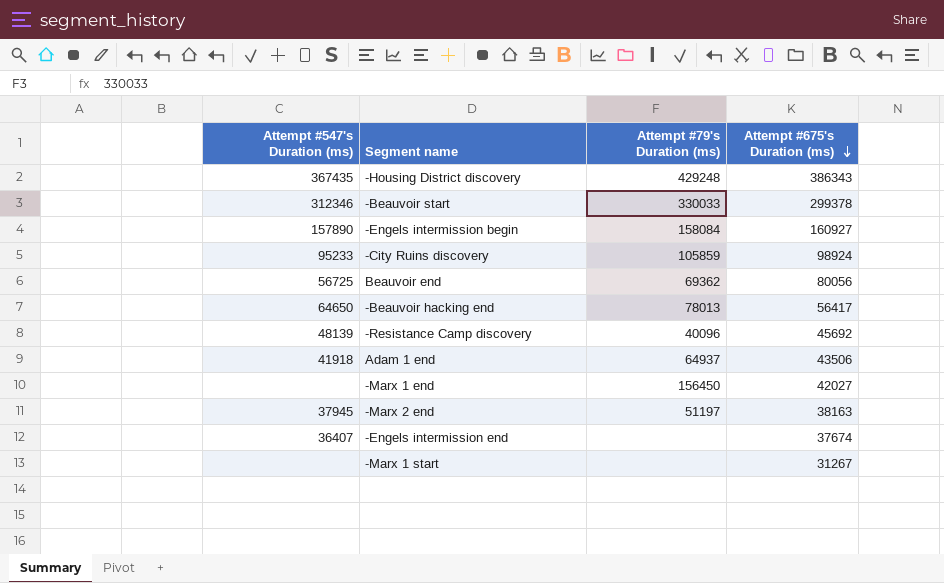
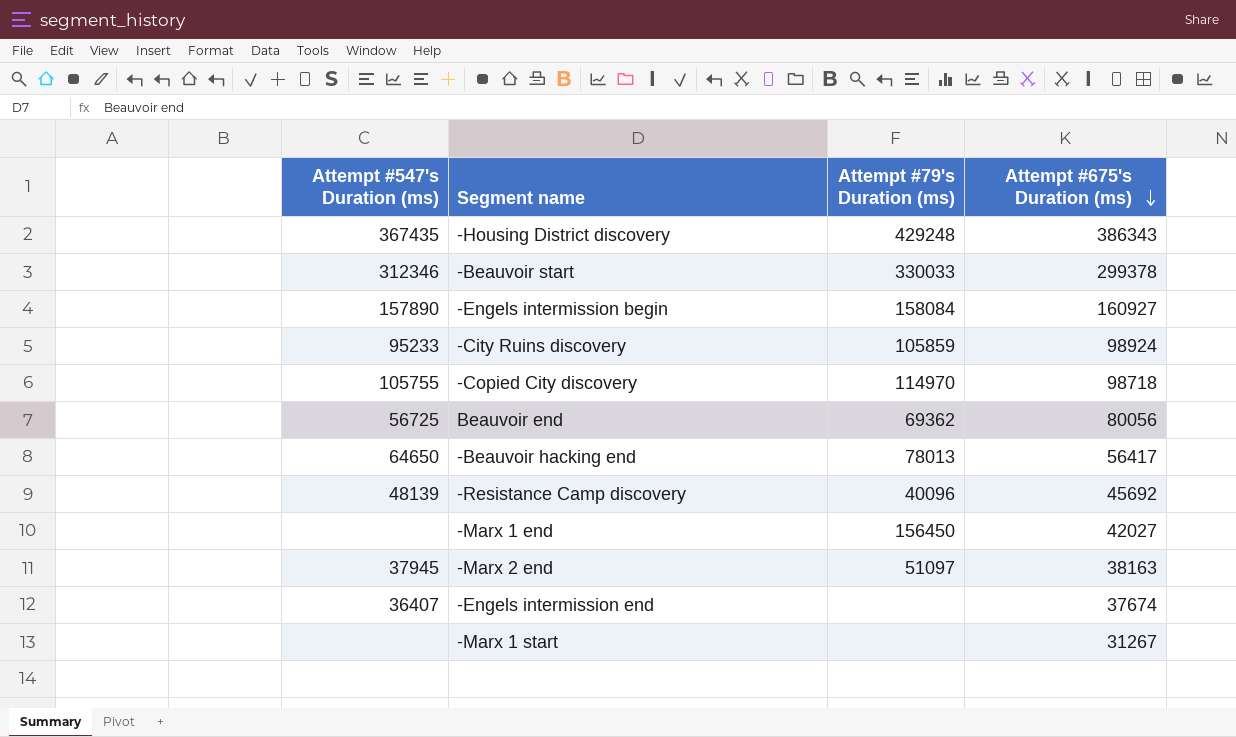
row Adam 1 end: 41918 | 64937 | 43506 -> none
row -Copied City discovery: none -> 105755 | 114970 | 98718
-Marx 2 end | Attempt #79's Duration (ms): 51197 -> 51097

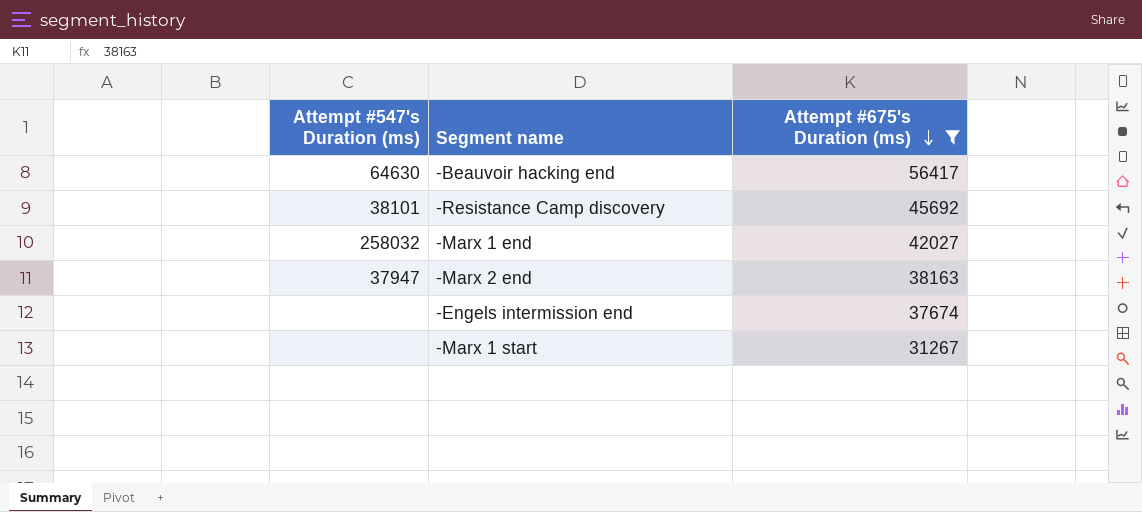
filter: none -> Attempt #675's Duration (ms) <= 56417
column Attempt #79's Duration (ms) | position: 3 -> none
-Beauvoir hacking end | Attempt #547's Duration (ms): 64650 -> 64630
-Resistance Camp discovery | Attempt #547's Duration (ms): 48139 -> 38101
-Marx 1 end | Attempt #547's Duration (ms): none -> 258032
-Marx 2 end | Attempt #547's Duration (ms): 37945 -> 37947
-Engels intermission end | Attempt #547's Duration (ms): 36407 -> none

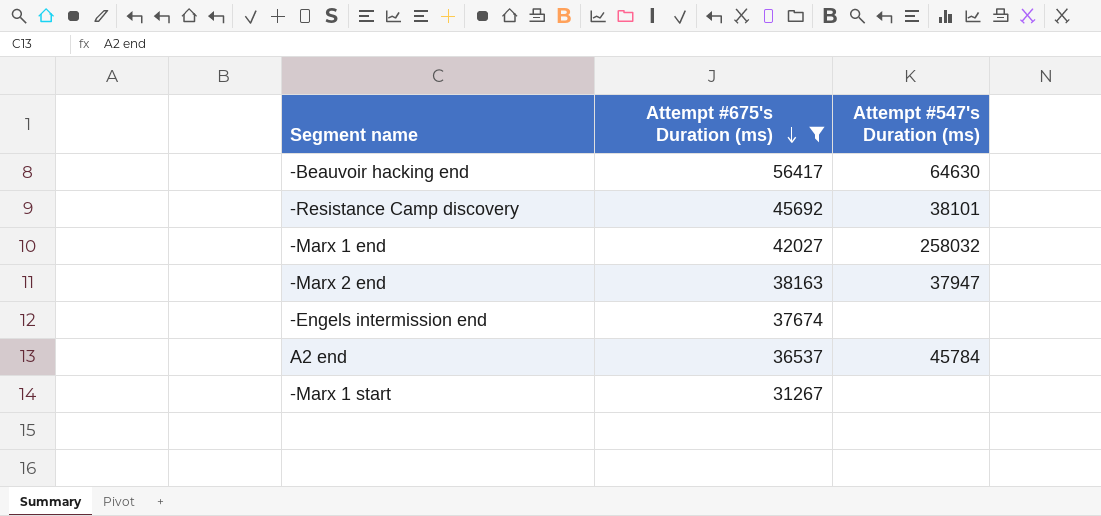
column Attempt #547's Duration (ms) | position: 1 -> 3
row A2 end: none -> 36537 | 45784

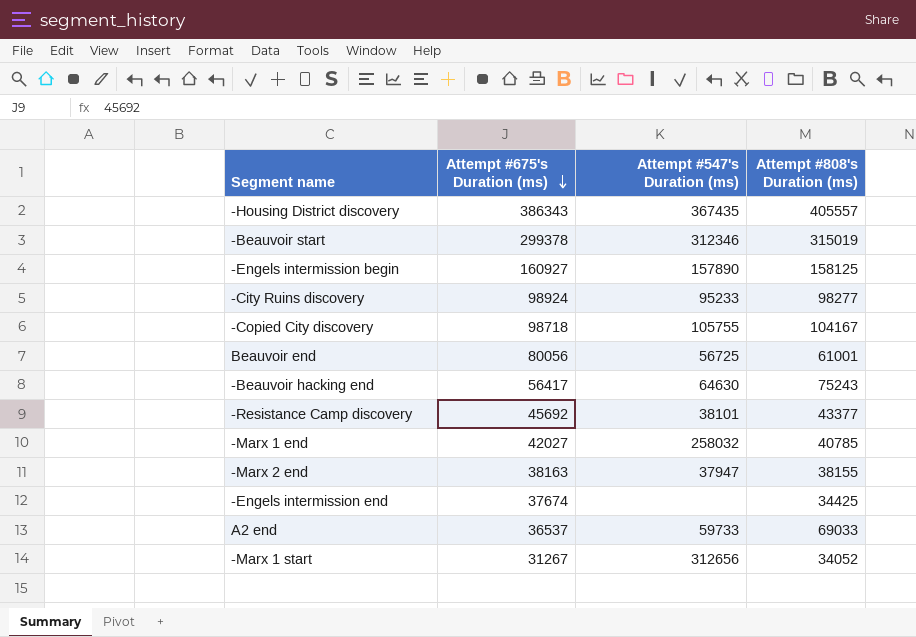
filter: Attempt #675's Duration (ms) <= 56417 -> none
column Attempt #808's Duration (ms) | position: none -> 4
A2 end | Attempt #547's Duration (ms): 45784 -> 59733
-Marx 1 start | Attempt #547's Duration (ms): none -> 312656

